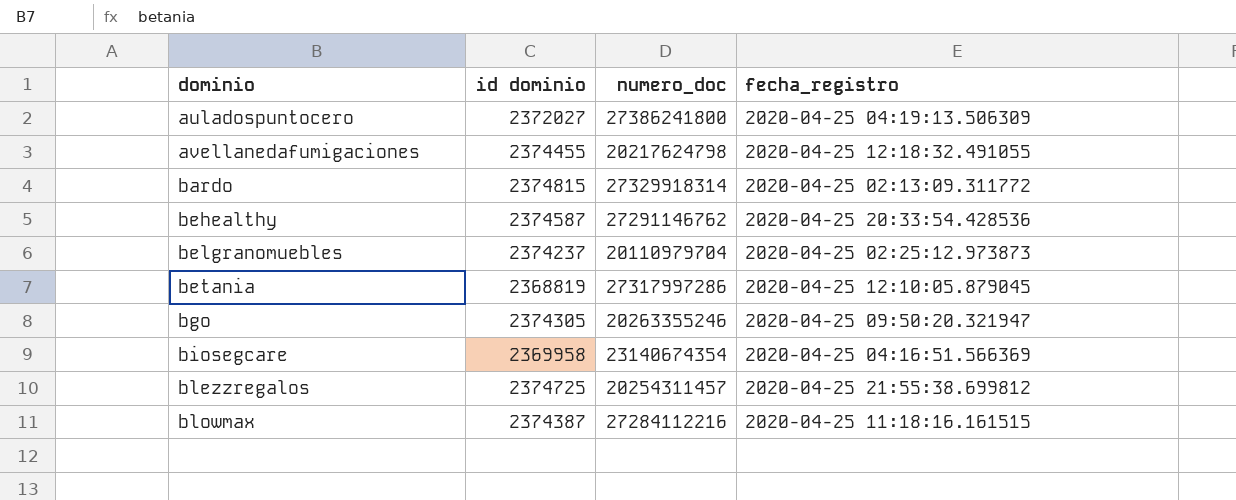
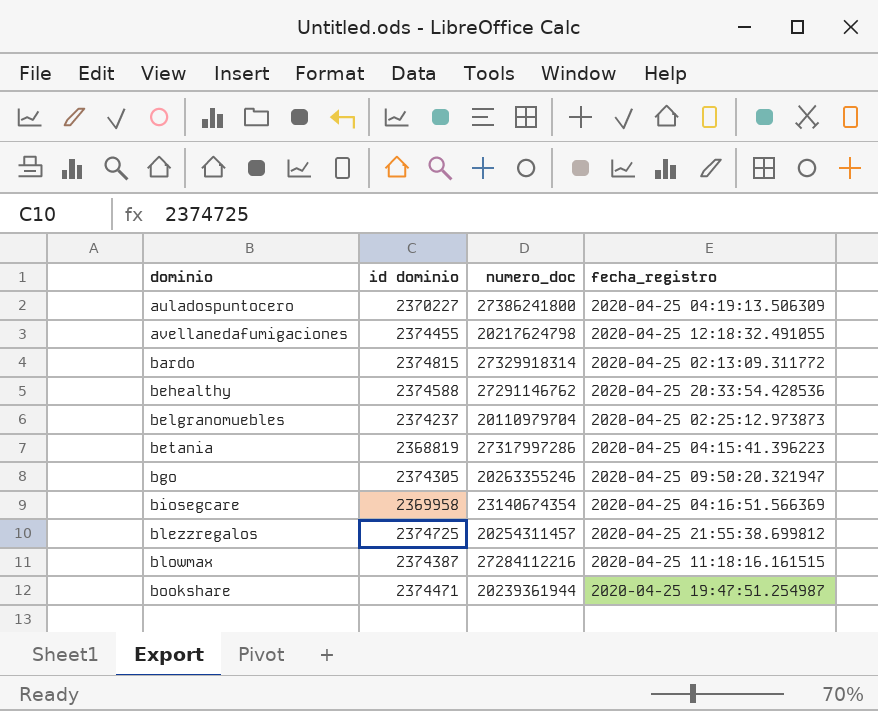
auladospuntocero | id dominio: 2372027 -> 2370227
behealthy | id dominio: 2374587 -> 2374588
betania | fecha_registro: 2020-04-25 12:10:05.879045 -> 2020-04-25 04:15:41.396223
row bookshare: none -> 2374471 | 20239361944 | 2020-04-25 19:47:51.254987

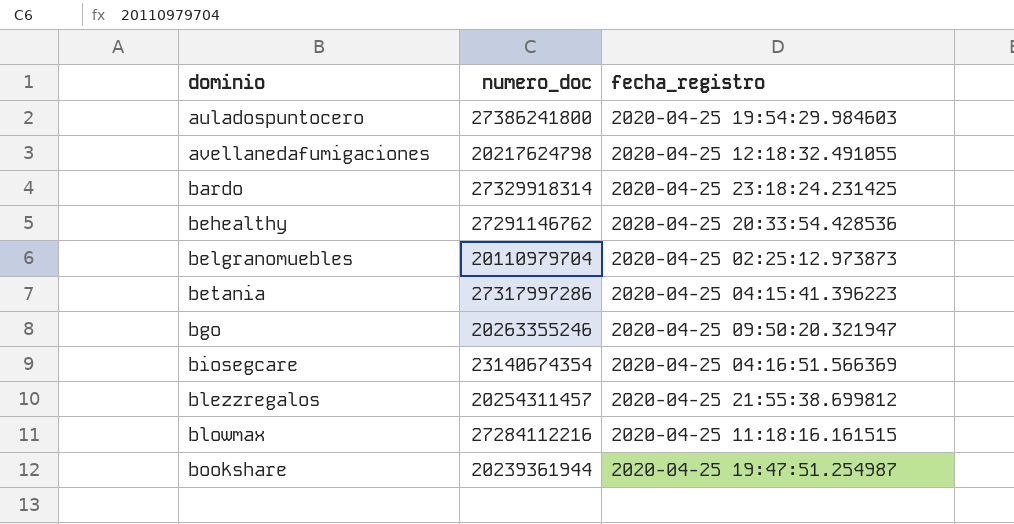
column id dominio | position: 2 -> none
auladospuntocero | fecha_registro: 2020-04-25 04:19:13.506309 -> 2020-04-25 19:54:29.984603
bardo | fecha_registro: 2020-04-25 02:13:09.311772 -> 2020-04-25 23:18:24.231425

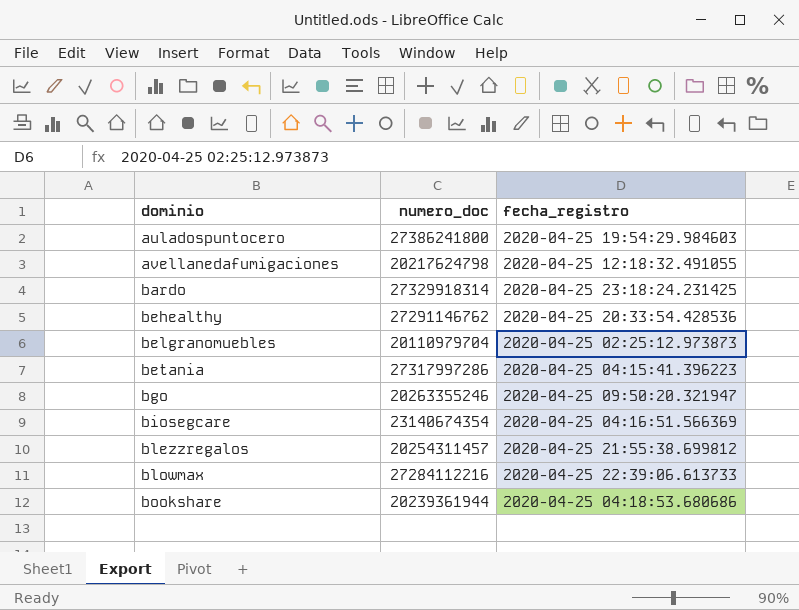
blowmax | fecha_registro: 2020-04-25 11:18:16.161515 -> 2020-04-25 22:39:06.613733
bookshare | fecha_registro: 2020-04-25 19:47:51.254987 -> 2020-04-25 04:18:53.680686

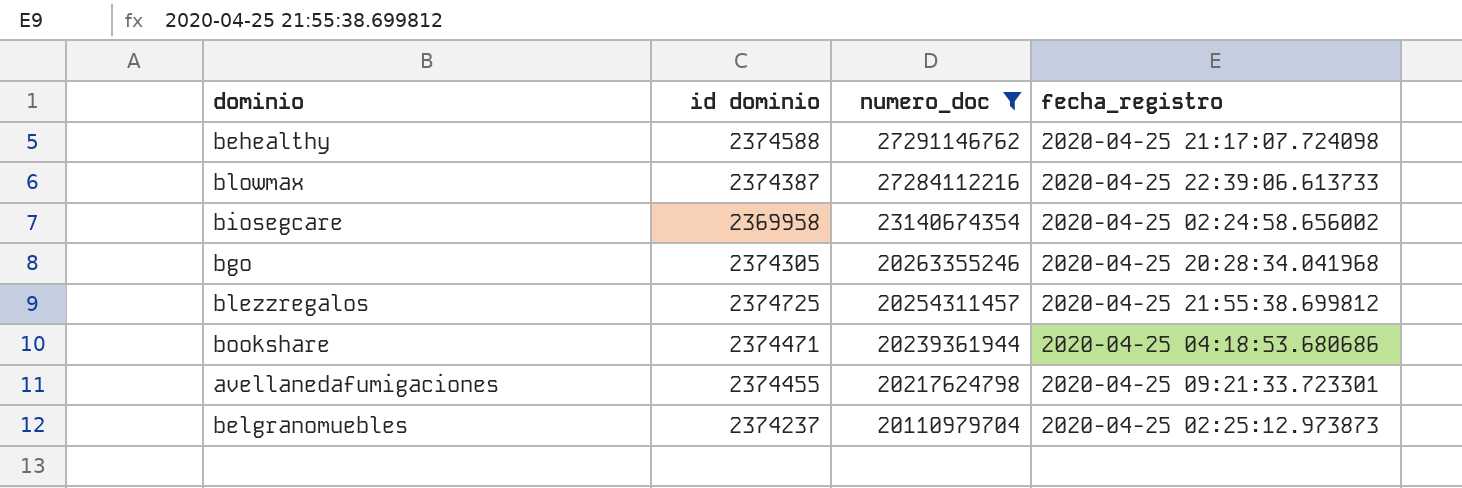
filter: none -> numero_doc <= 27291146762
row order: dominio ascending -> numero_doc descending
column id dominio | position: none -> 2
behealthy | fecha_registro: 2020-04-25 20:33:54.428536 -> 2020-04-25 21:17:07.724098
biosegcare | fecha_registro: 2020-04-25 04:16:51.566369 -> 2020-04-25 02:24:58.656002
bgo | fecha_registro: 2020-04-25 09:50:20.321947 -> 2020-04-25 20:28:34.041968
avellanedafumigaciones | fecha_registro: 2020-04-25 12:18:32.491055 -> 2020-04-25 09:21:33.723301

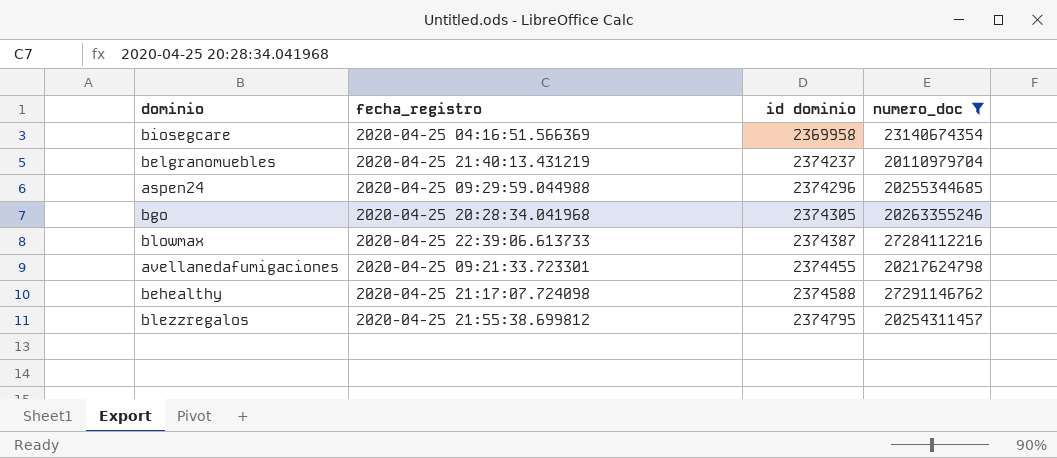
row order: numero_doc descending -> id dominio ascending
column fecha_registro | position: 4 -> 2
row bookshare: 2374471 | 20239361944 | 2020-04-25 04:18:53.680686 -> none
biosegcare | fecha_registro: 2020-04-25 02:24:58.656002 -> 2020-04-25 04:16:51.566369
belgranomuebles | fecha_registro: 2020-04-25 02:25:12.973873 -> 2020-04-25 21:40:13.431219
row aspen24: none -> 2020-04-25 09:29:59.044988 | 2374296 | 20255344685
blezzregalos | id dominio: 2374725 -> 2374795

